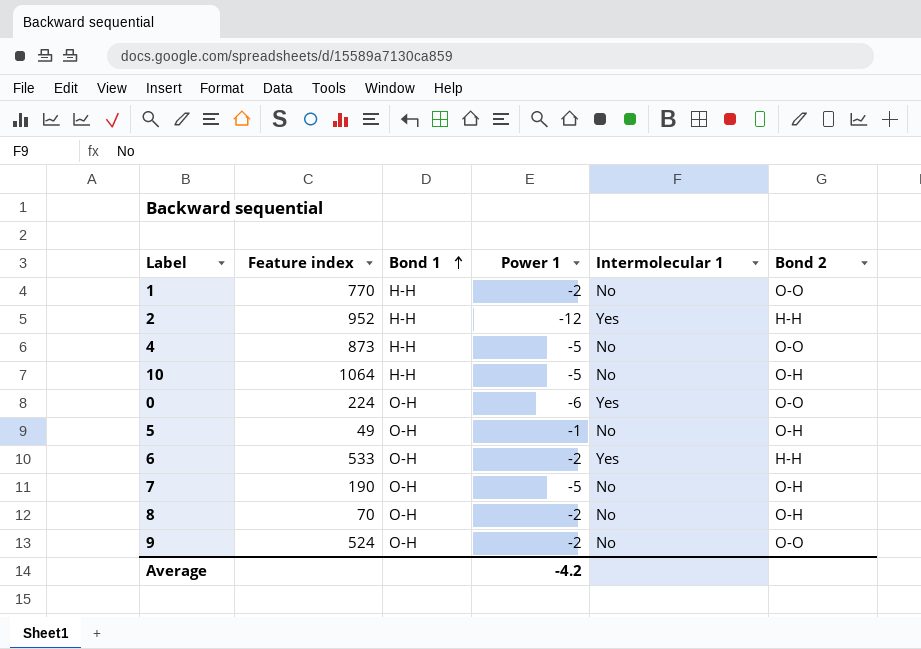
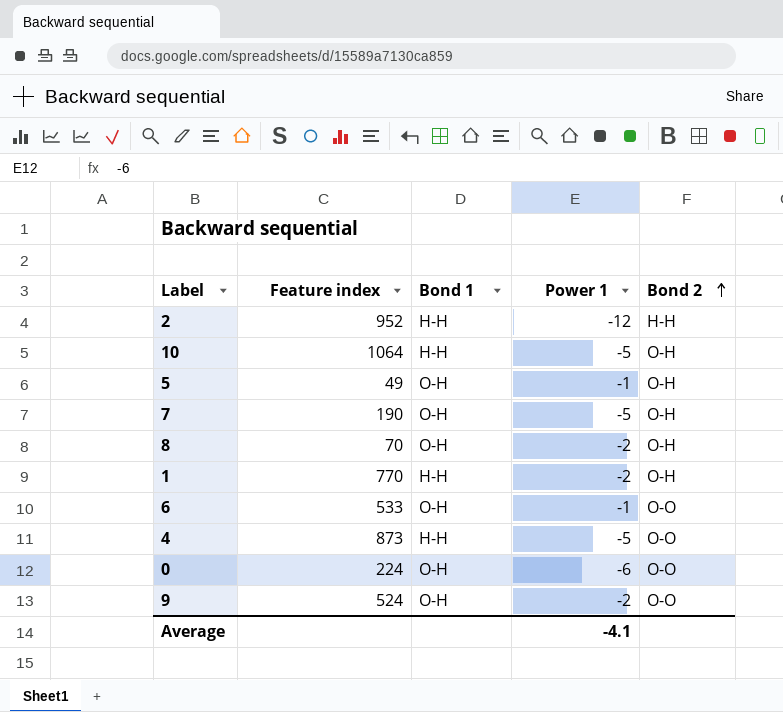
row order: Bond 1 ascending -> Bond 2 ascending
column Intermolecular 1 | position: 5 -> none
1 | Bond 2: O-O -> O-H
6 | Power 1: -2 -> -1
6 | Bond 2: H-H -> O-O
Average | Power 1: -4.2 -> -4.1

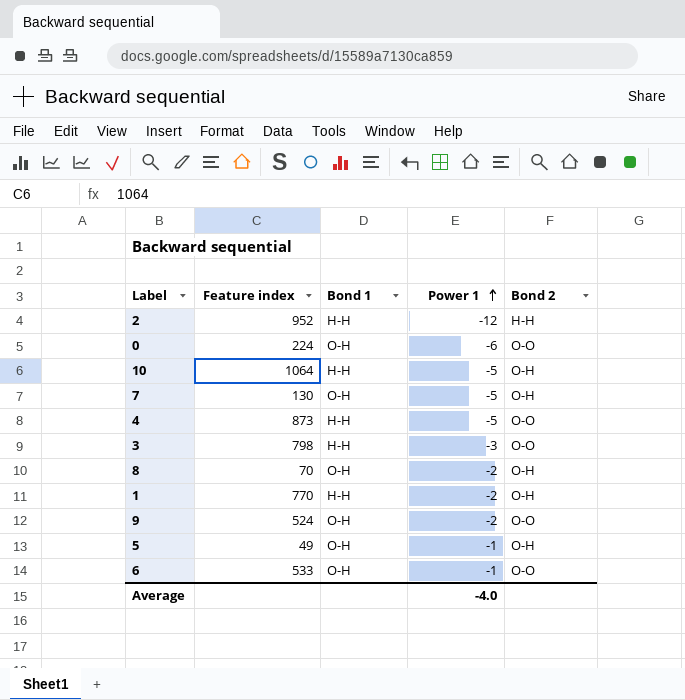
row order: Bond 2 ascending -> Power 1 ascending
7 | Feature index: 190 -> 130
row 3: none -> 798 | H-H | -3 | O-O
Average | Power 1: -4.1 -> -4.0

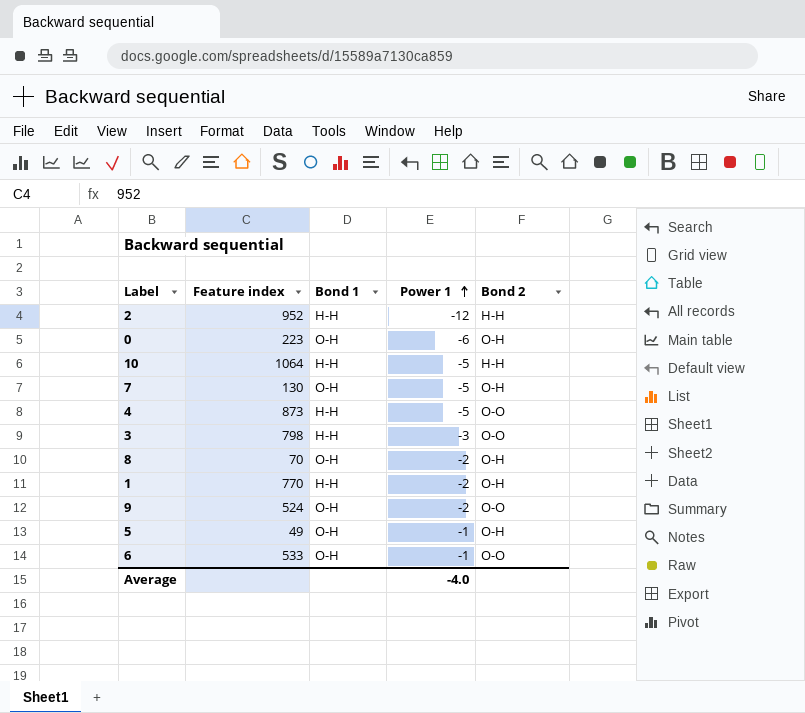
0 | Feature index: 224 -> 223
0 | Bond 2: O-O -> O-H
10 | Bond 2: O-H -> H-H

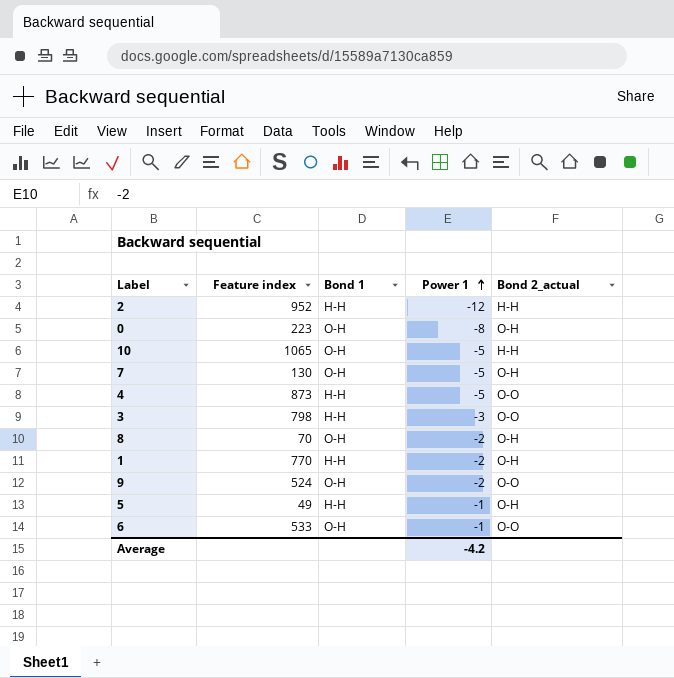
column name: Bond 2 -> Bond 2_actual
0 | Power 1: -6 -> -8
10 | Feature index: 1064 -> 1065
10 | Bond 1: H-H -> O-H
5 | Bond 1: O-H -> H-H
Average | Power 1: -4.0 -> -4.2

